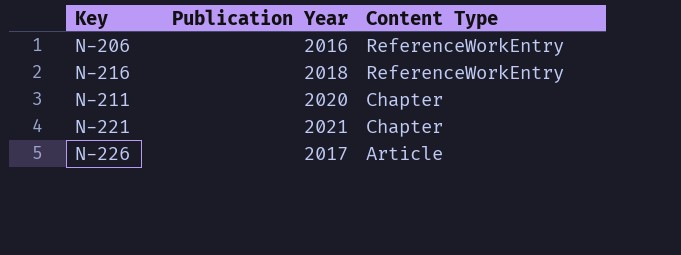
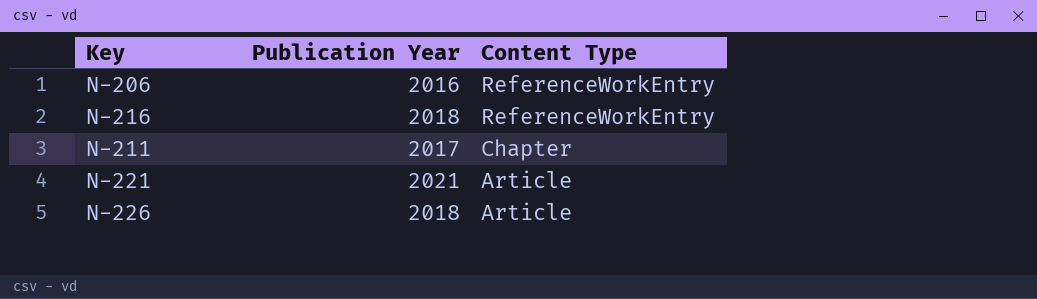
N-211 | Publication Year: 2020 -> 2017
N-221 | Content Type: Chapter -> Article
N-226 | Publication Year: 2017 -> 2018

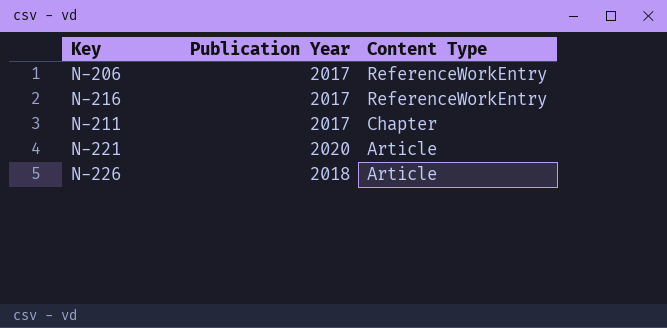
N-206 | Publication Year: 2016 -> 2017
N-216 | Publication Year: 2018 -> 2017
N-221 | Publication Year: 2021 -> 2020

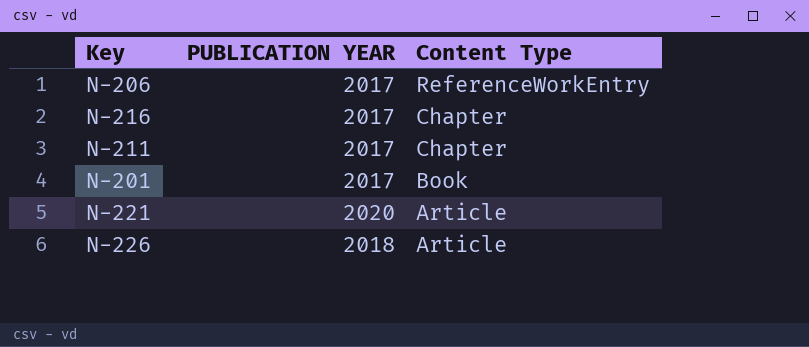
column name: Publication Year -> PUBLICATION YEAR
N-216 | Content Type: ReferenceWorkEntry -> Chapter
row N-201: none -> 2017 | Book

